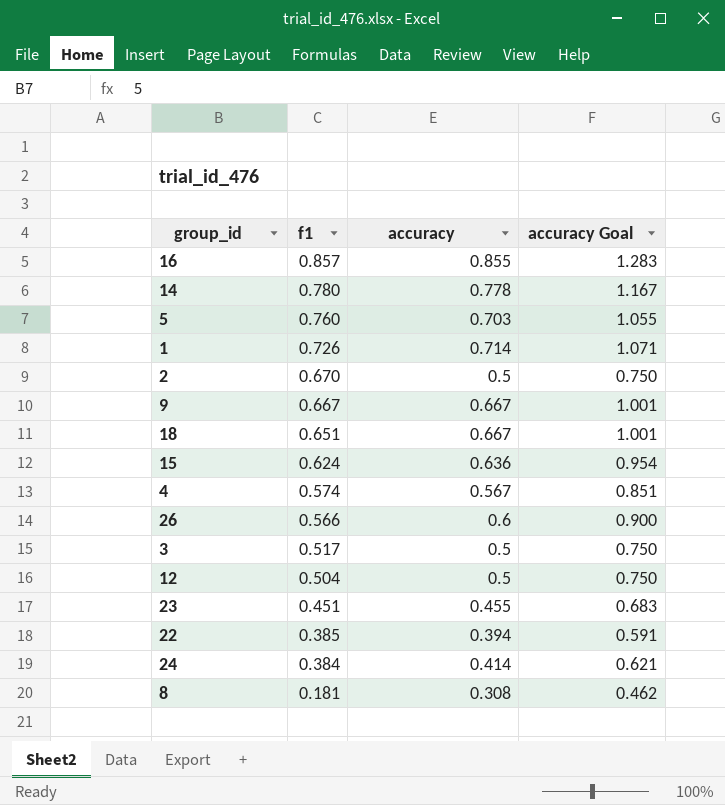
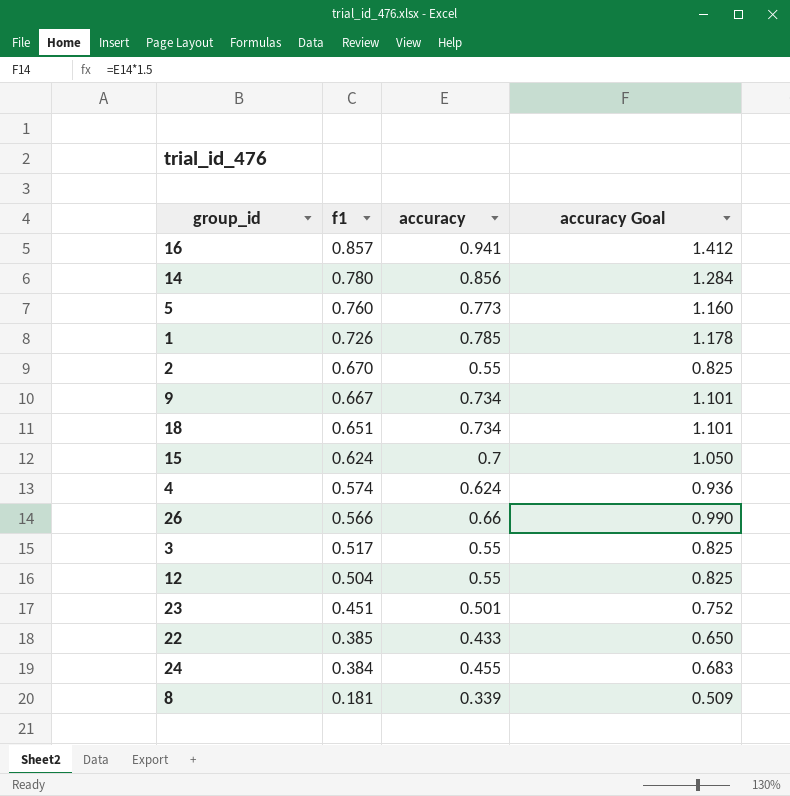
16 | accuracy: 0.855 -> 0.941
16 | accuracy Goal: 1.283 -> 1.412
14 | accuracy: 0.778 -> 0.856
14 | accuracy Goal: 1.167 -> 1.284
5 | accuracy: 0.703 -> 0.773
5 | accuracy Goal: 1.055 -> 1.160
1 | accuracy: 0.714 -> 0.785
1 | accuracy Goal: 1.071 -> 1.178
2 | accuracy: 0.5 -> 0.55
2 | accuracy Goal: 0.750 -> 0.825
9 | accuracy: 0.667 -> 0.734
9 | accuracy Goal: 1.001 -> 1.101
18 | accuracy: 0.667 -> 0.734
18 | accuracy Goal: 1.001 -> 1.101
15 | accuracy: 0.636 -> 0.7
15 | accuracy Goal: 0.954 -> 1.050
4 | accuracy: 0.567 -> 0.624
4 | accuracy Goal: 0.851 -> 0.936
26 | accuracy: 0.6 -> 0.66
26 | accuracy Goal: 0.900 -> 0.990
3 | accuracy: 0.5 -> 0.55
3 | accuracy Goal: 0.750 -> 0.825
12 | accuracy: 0.5 -> 0.55
12 | accuracy Goal: 0.750 -> 0.825
23 | accuracy: 0.455 -> 0.501
23 | accuracy Goal: 0.683 -> 0.752
22 | accuracy: 0.394 -> 0.433
22 | accuracy Goal: 0.591 -> 0.650
24 | accuracy: 0.414 -> 0.455
24 | accuracy Goal: 0.621 -> 0.683
8 | accuracy: 0.308 -> 0.339
8 | accuracy Goal: 0.462 -> 0.509

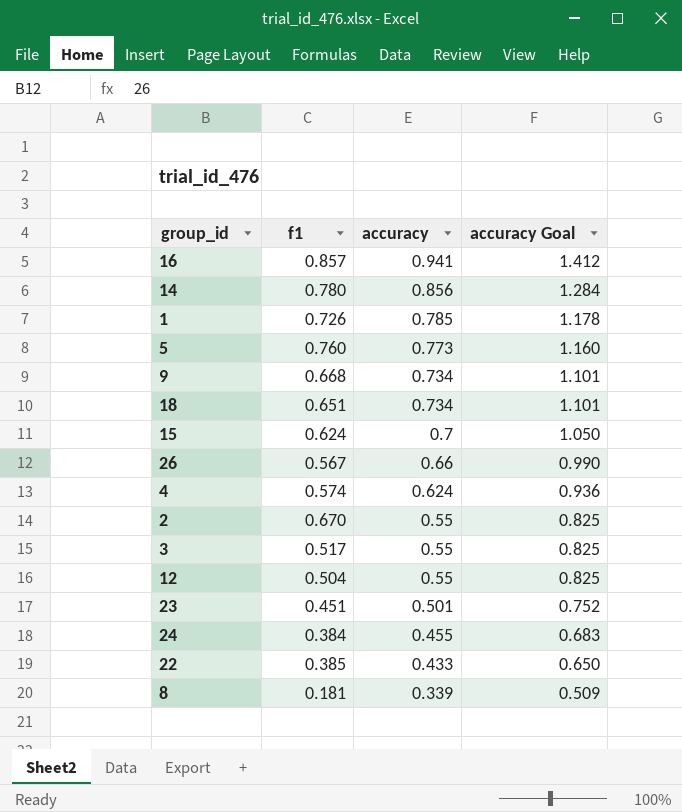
row order: f1 descending -> accuracy descending
9 | f1: 0.667 -> 0.668
26 | f1: 0.566 -> 0.567

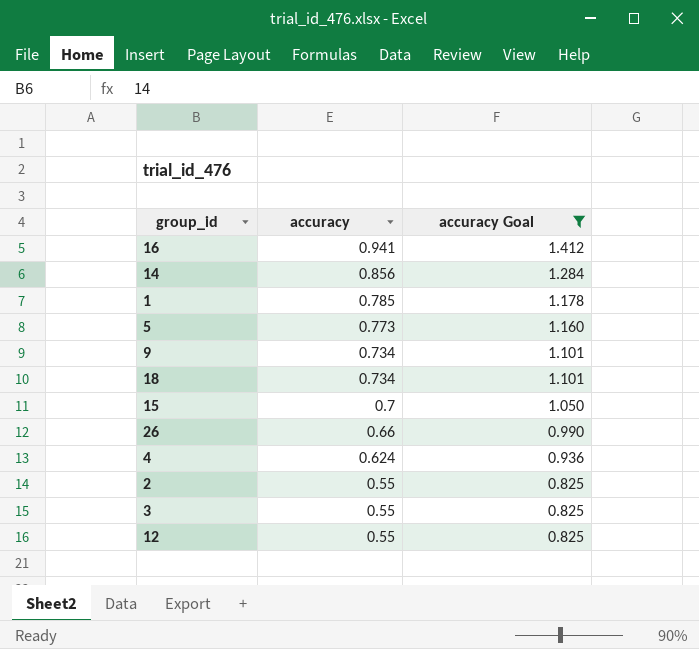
filter: none -> accuracy Goal >= 0.825
column f1 | position: 2 -> none

